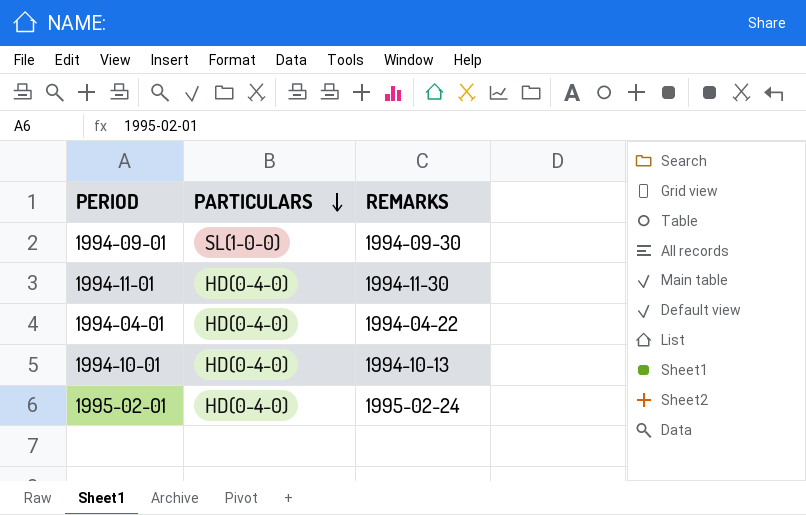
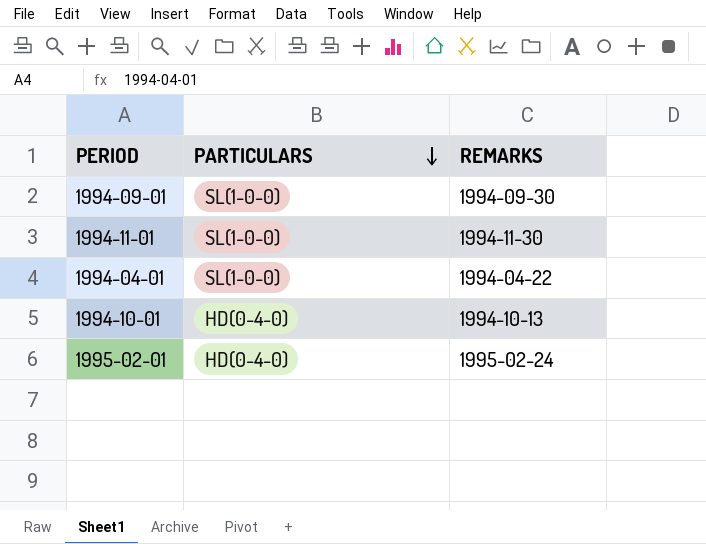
1994-11-01 | PARTICULARS: HD(0-4-0) -> SL(1-0-0)
1994-04-01 | PARTICULARS: HD(0-4-0) -> SL(1-0-0)

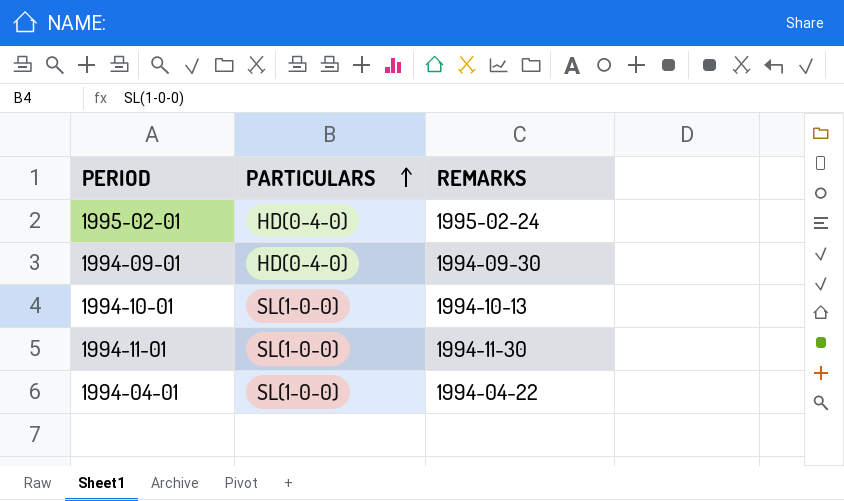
row order: PARTICULARS descending -> PARTICULARS ascending
1994-09-01 | PARTICULARS: SL(1-0-0) -> HD(0-4-0)
1994-10-01 | PARTICULARS: HD(0-4-0) -> SL(1-0-0)

